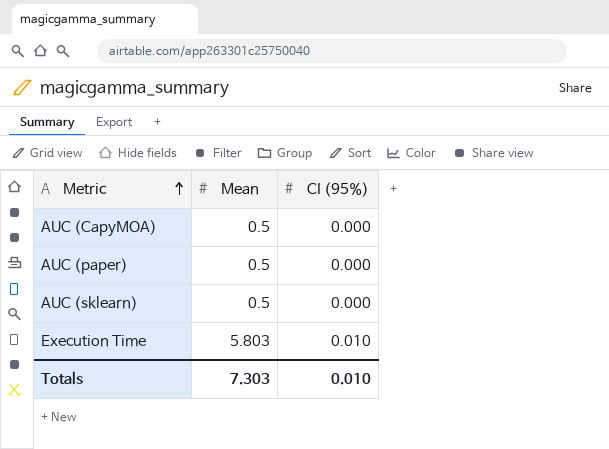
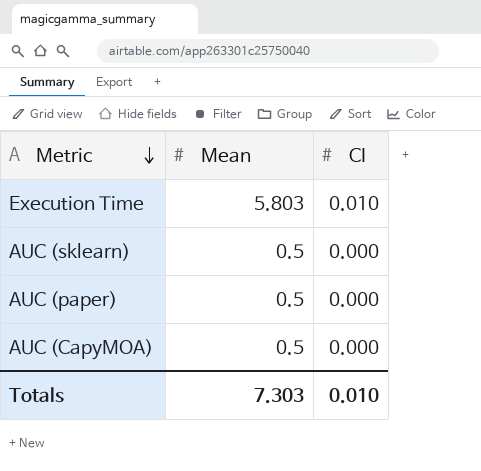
row order: Metric ascending -> Metric descending
column name: CI (95%) -> CI

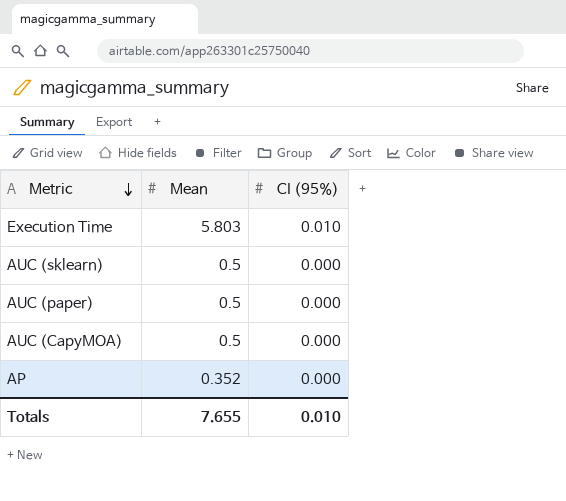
column name: CI -> CI (95%)
row AP: none -> 0.352 | 0.000
Totals | Mean: 7.303 -> 7.655

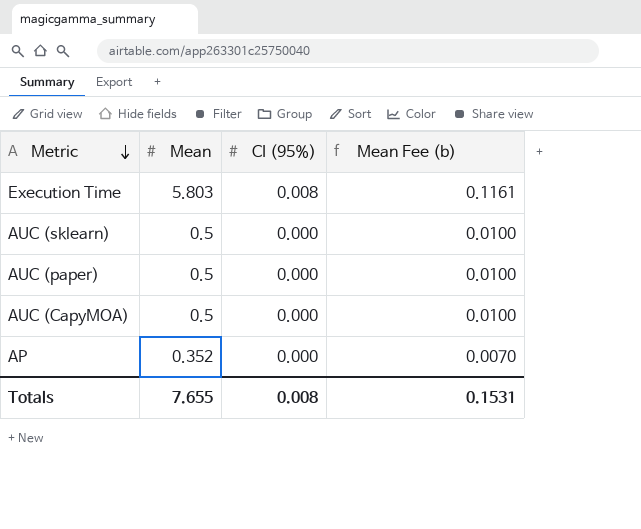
column Mean Fee (b) | formula: none -> [Mean] * 0.02
Execution Time | CI (95%): 0.010 -> 0.008
Totals | CI (95%): 0.010 -> 0.008

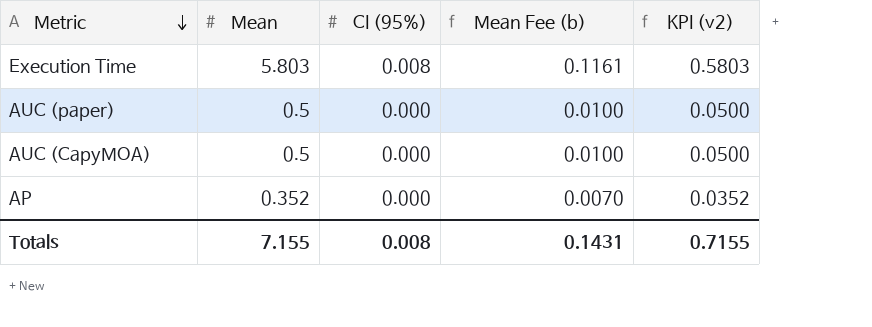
column KPI (v2) | formula: none -> [Mean] * 0.1
row AUC (sklearn): 0.5 | 0.000 | 0.0100 -> none
Totals | Mean: 7.655 -> 7.155
Totals | Mean Fee (b): 0.1531 -> 0.1431

